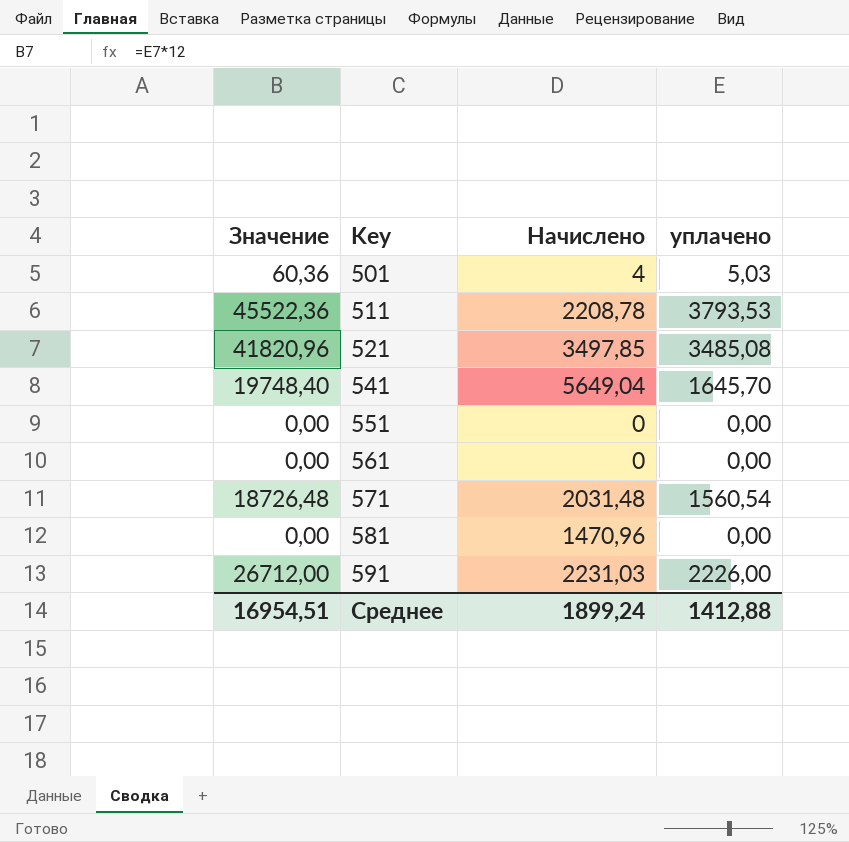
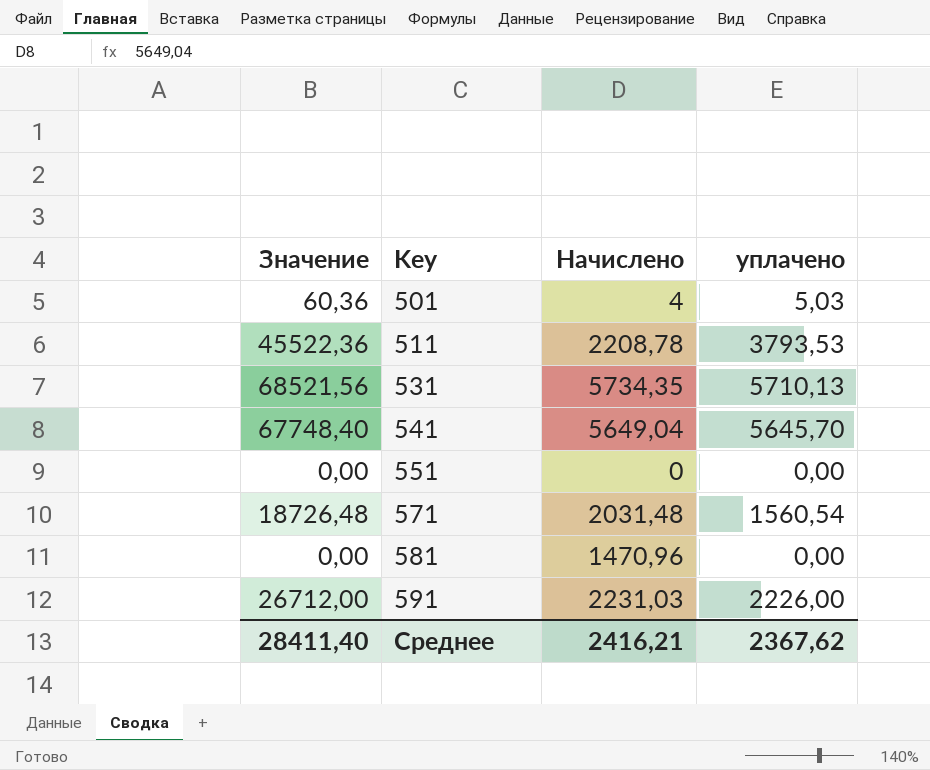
row 521: 41820,96 | 3497,85 | 3485,08 -> none
row 561: 0,00 | 0 | 0,00 -> none
row 531: none -> 68521,56 | 5734,35 | 5710,13
541 | Значение: 19748,40 -> 67748,40
541 | уплачено: 1645,70 -> 5645,70
Среднее | Значение: 16954,51 -> 28411,40
Среднее | Начислено: 1899,24 -> 2416,21
Среднее | уплачено: 1412,88 -> 2367,62

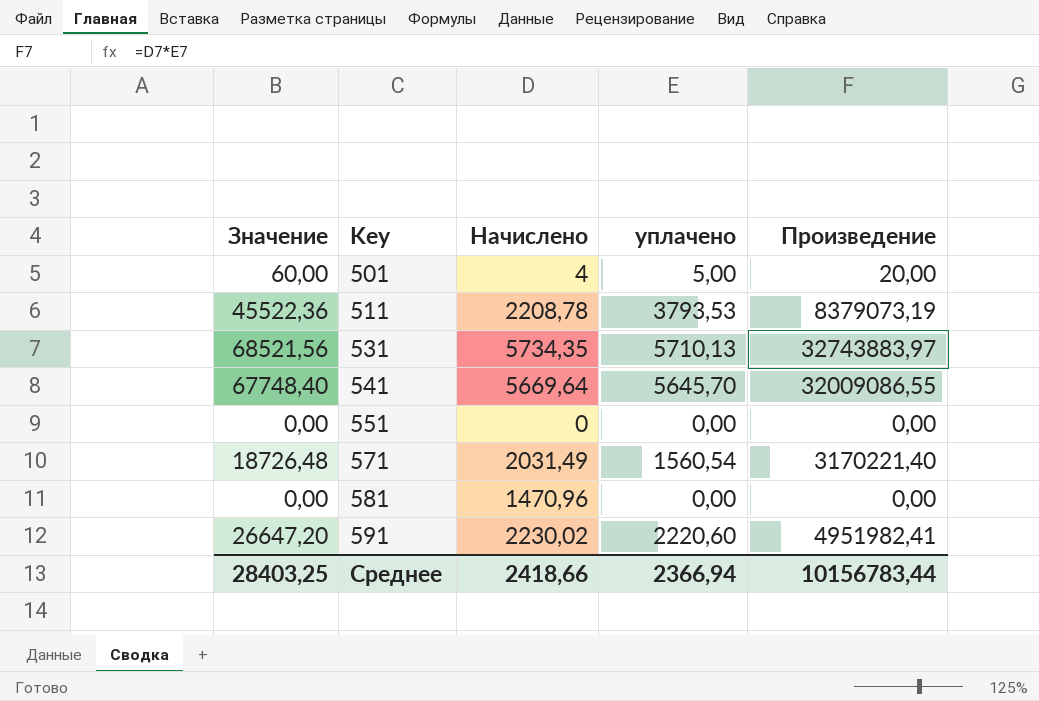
column Произведение | formula: none -> [Начислено] * [уплачено]
501 | Значение: 60,36 -> 60,00
501 | уплачено: 5,03 -> 5,00
541 | Начислено: 5649,04 -> 5669,64
571 | Начислено: 2031,48 -> 2031,49
591 | Значение: 26712,00 -> 26647,20
591 | Начислено: 2231,03 -> 2230,02
591 | уплачено: 2226,00 -> 2220,60
Среднее | Значение: 28411,40 -> 28403,25
Среднее | Начислено: 2416,21 -> 2418,66
Среднее | уплачено: 2367,62 -> 2366,94

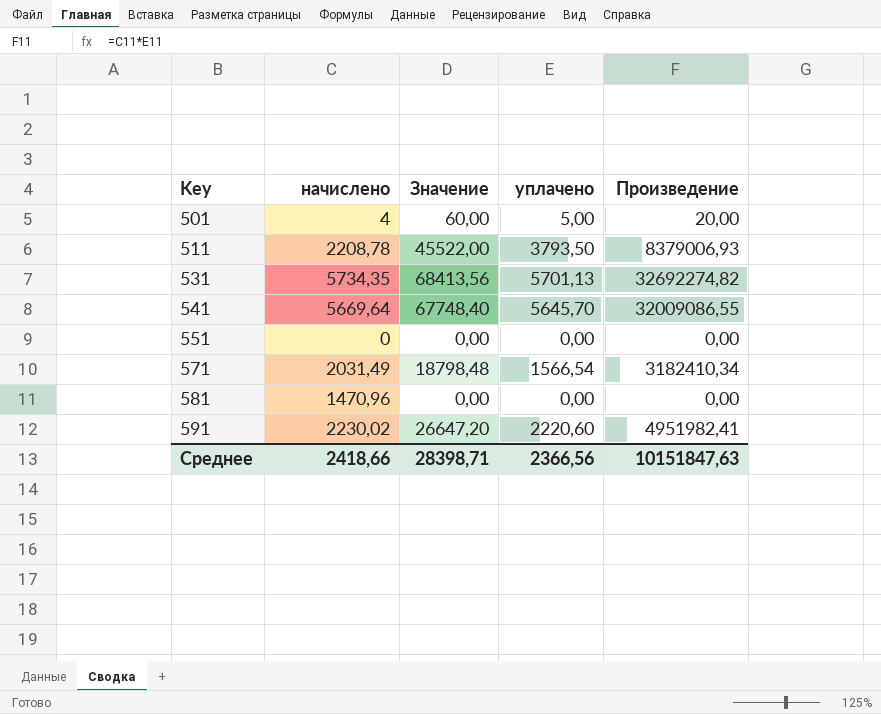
column name: Начислено -> начислено
column Значение | position: 1 -> 3
511 | Значение: 45522,36 -> 45522,00
511 | уплачено: 3793,53 -> 3793,50
511 | Произведение: 8379073,19 -> 8379006,93
531 | Значение: 68521,56 -> 68413,56
531 | уплачено: 5710,13 -> 5701,13
531 | Произведение: 32743883,97 -> 32692274,82
571 | Значение: 18726,48 -> 18798,48
571 | уплачено: 1560,54 -> 1566,54
571 | Произведение: 3170221,40 -> 3182410,34
Среднее | Значение: 28403,25 -> 28398,71
Среднее | уплачено: 2366,94 -> 2366,56
Среднее | Произведение: 10156783,44 -> 10151847,63

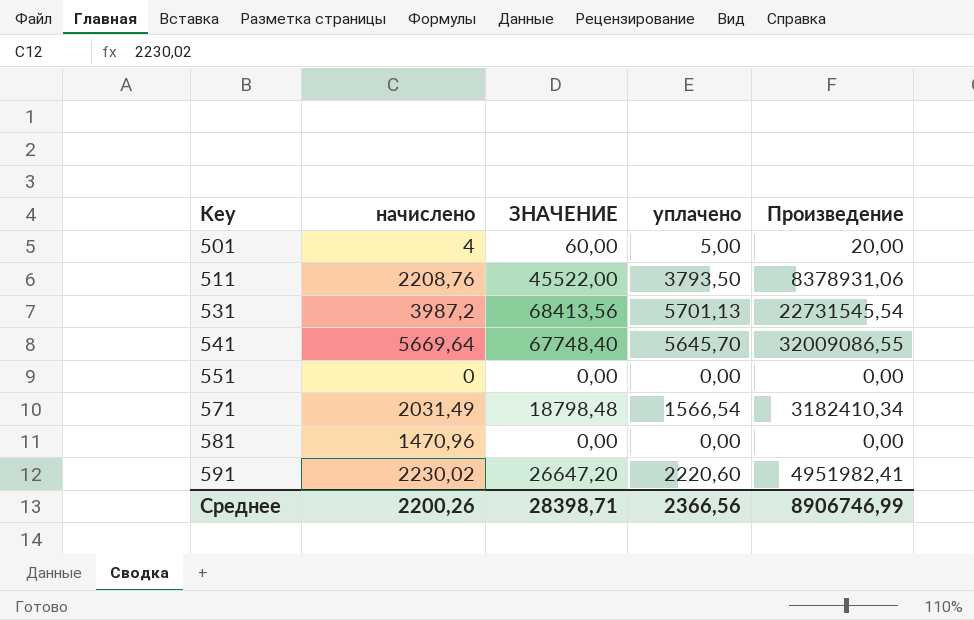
column name: Значение -> ЗНАЧЕНИЕ
511 | начислено: 2208,78 -> 2208,76
511 | Произведение: 8379006,93 -> 8378931,06
531 | начислено: 5734,35 -> 3987,2
531 | Произведение: 32692274,82 -> 22731545,54
Среднее | начислено: 2418,66 -> 2200,26
Среднее | Произведение: 10151847,63 -> 8906746,99

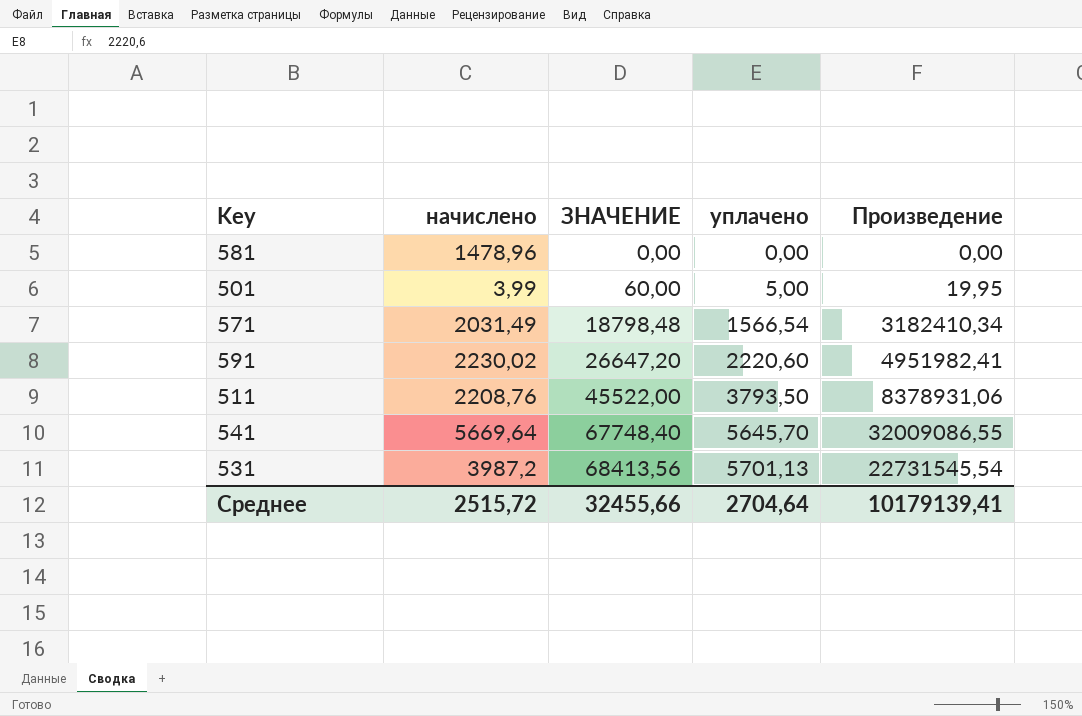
row order: Key ascending -> ЗНАЧЕНИЕ ascending
row 551: 0 | 0,00 | 0,00 | 0,00 -> none
581 | начислено: 1470,96 -> 1478,96
501 | начислено: 4 -> 3,99
501 | Произведение: 20,00 -> 19,95
Среднее | начислено: 2200,26 -> 2515,72
Среднее | ЗНАЧЕНИЕ: 28398,71 -> 32455,66
Среднее | уплачено: 2366,56 -> 2704,64
Среднее | Произведение: 8906746,99 -> 10179139,41

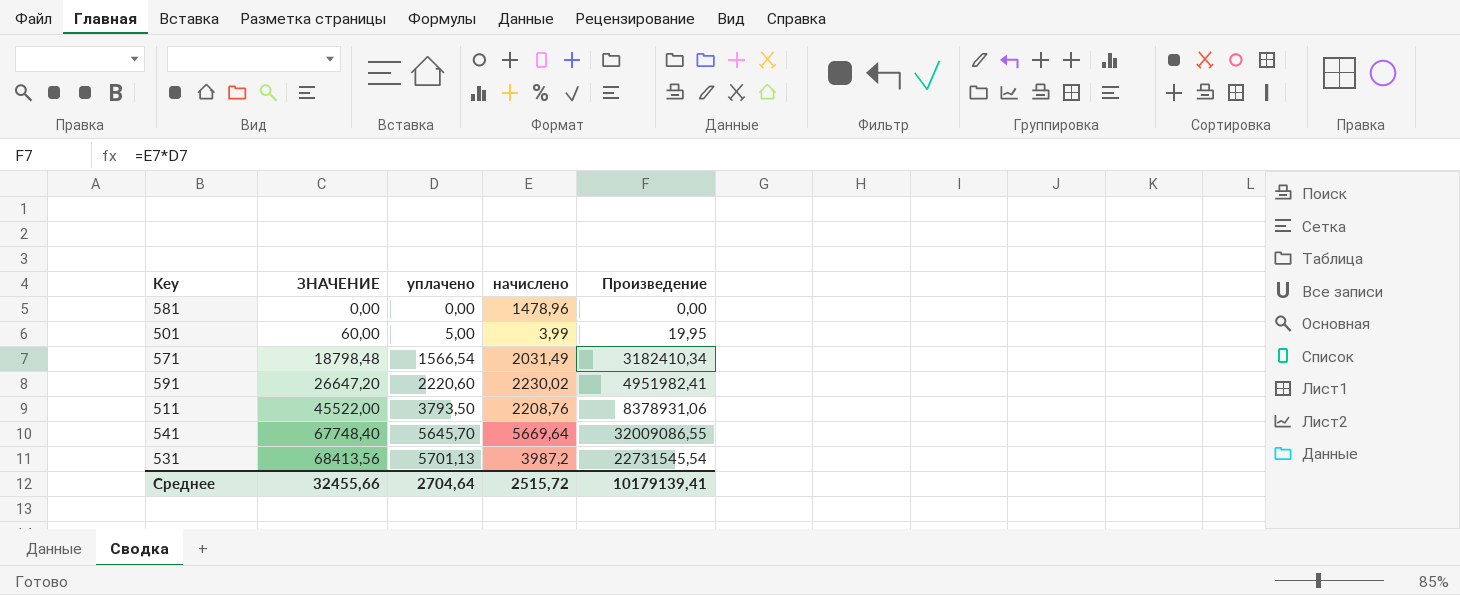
column начислено | position: 2 -> 4

